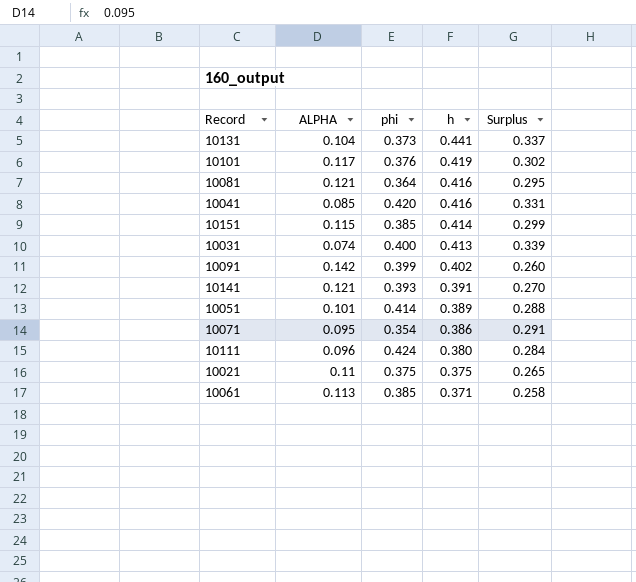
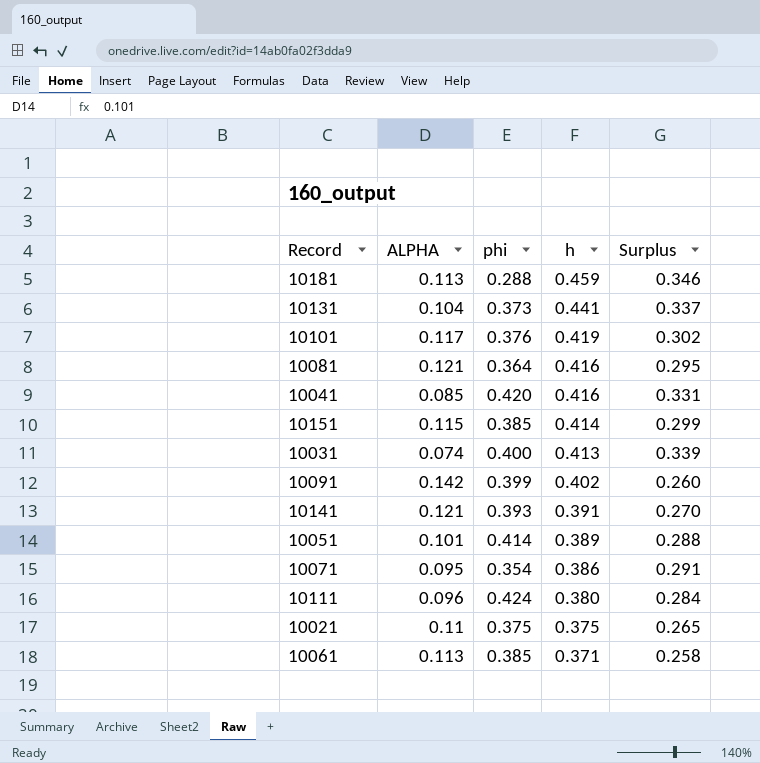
row 10181: none -> 0.113 | 0.288 | 0.459 | 0.346

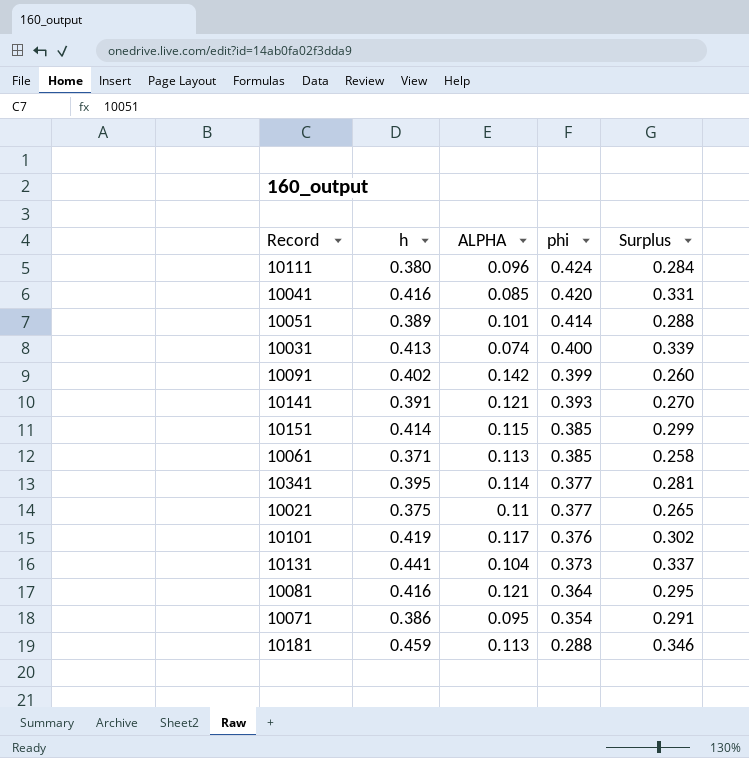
row order: h descending -> phi descending
column h | position: 4 -> 2
row 10341: none -> 0.395 | 0.114 | 0.377 | 0.281
10021 | phi: 0.375 -> 0.377

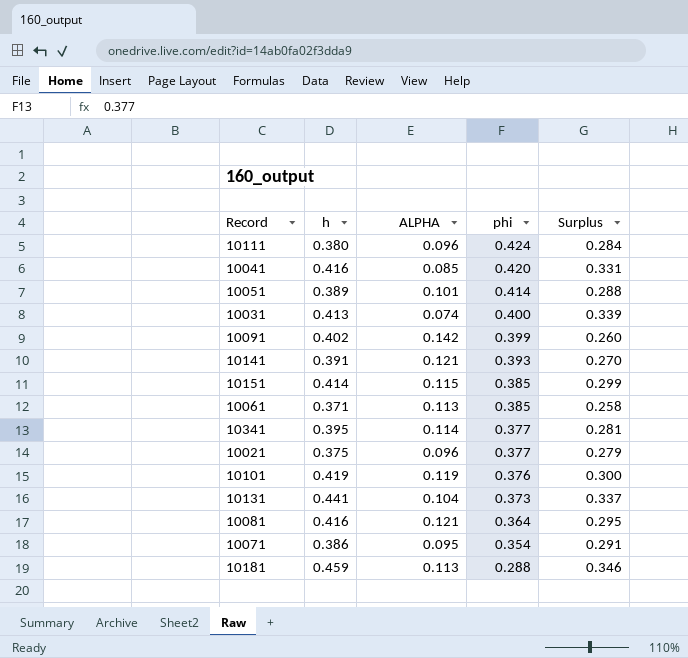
10021 | ALPHA: 0.11 -> 0.096
10021 | Surplus: 0.265 -> 0.279
10101 | ALPHA: 0.117 -> 0.119
10101 | Surplus: 0.302 -> 0.300

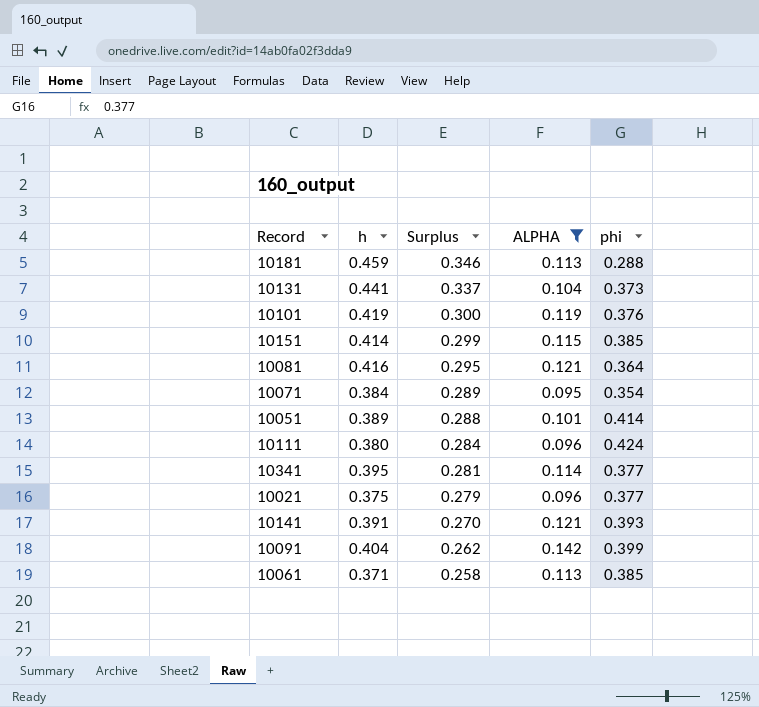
filter: none -> ALPHA >= 0.095
row order: phi descending -> Surplus descending
column Surplus | position: 5 -> 3
10071 | h: 0.386 -> 0.384
10071 | Surplus: 0.291 -> 0.289
10091 | h: 0.402 -> 0.404
10091 | Surplus: 0.260 -> 0.262

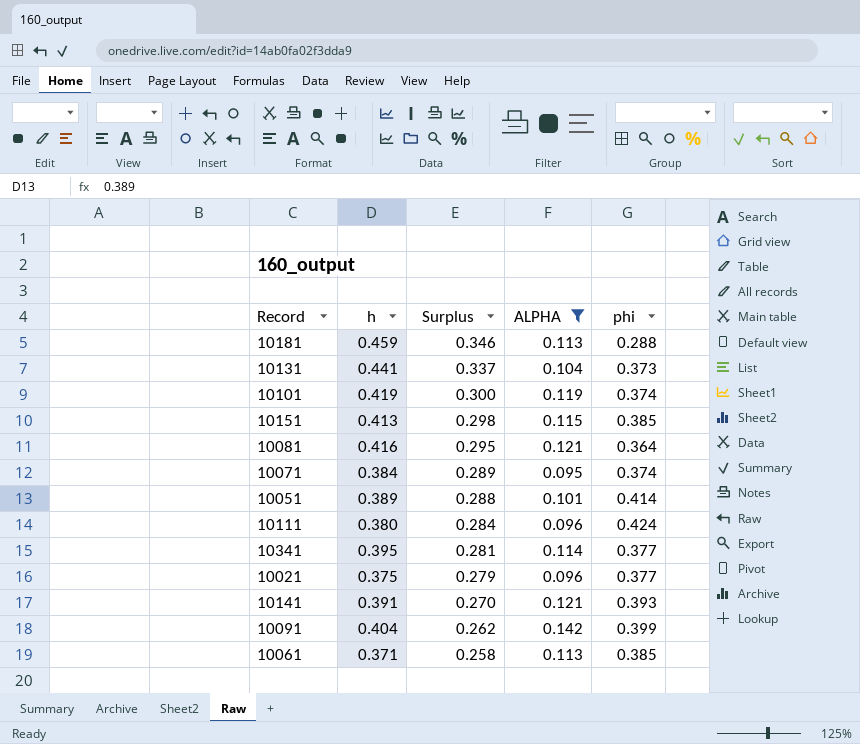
10101 | phi: 0.376 -> 0.374
10151 | h: 0.414 -> 0.413
10151 | Surplus: 0.299 -> 0.298
10071 | phi: 0.354 -> 0.374

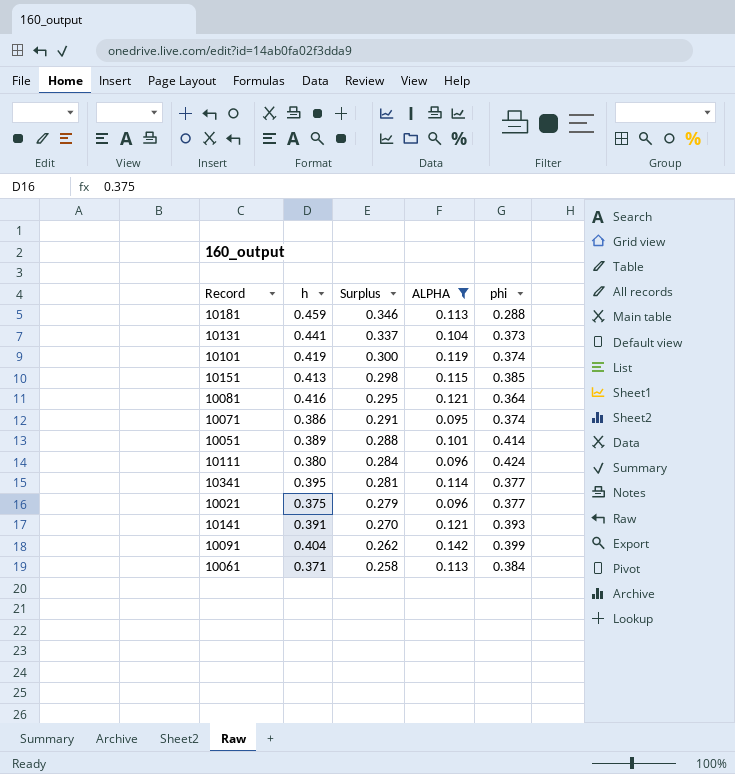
10071 | h: 0.384 -> 0.386
10071 | Surplus: 0.289 -> 0.291
10061 | phi: 0.385 -> 0.384

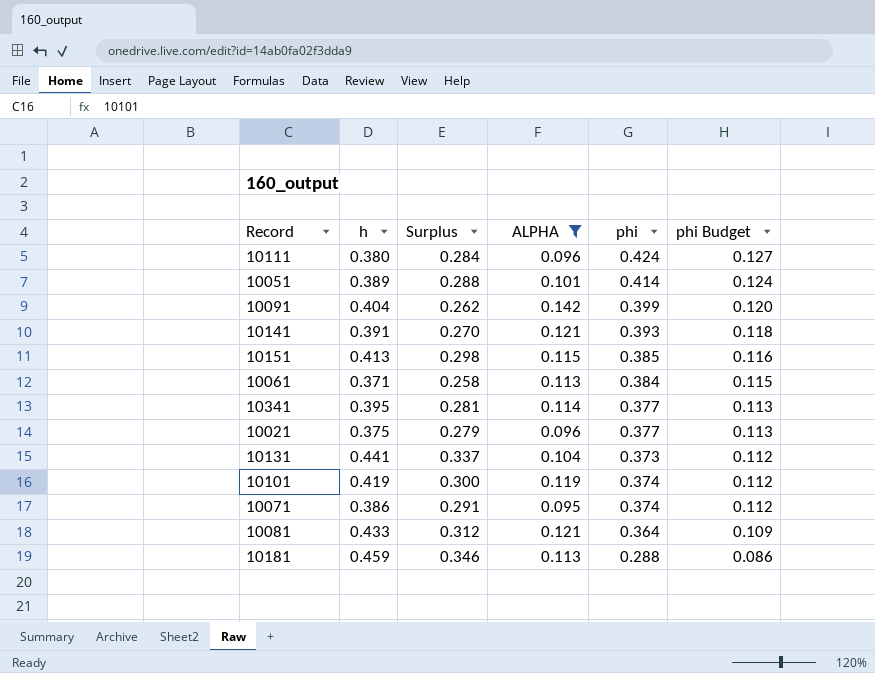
row order: Surplus descending -> phi Budget descending
column phi Budget | formula: none -> [phi] * 0.3
10081 | h: 0.416 -> 0.433
10081 | Surplus: 0.295 -> 0.312

